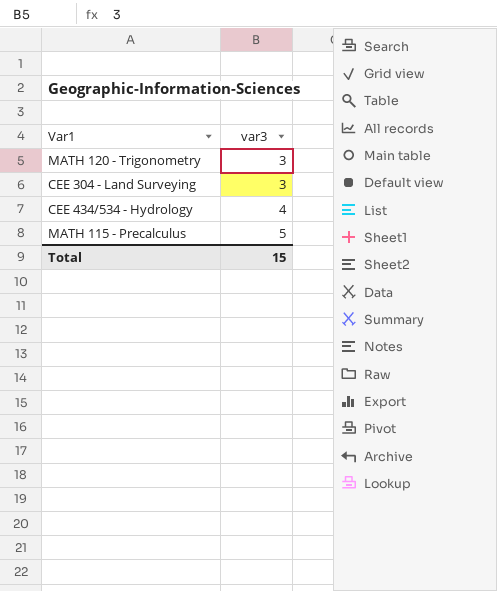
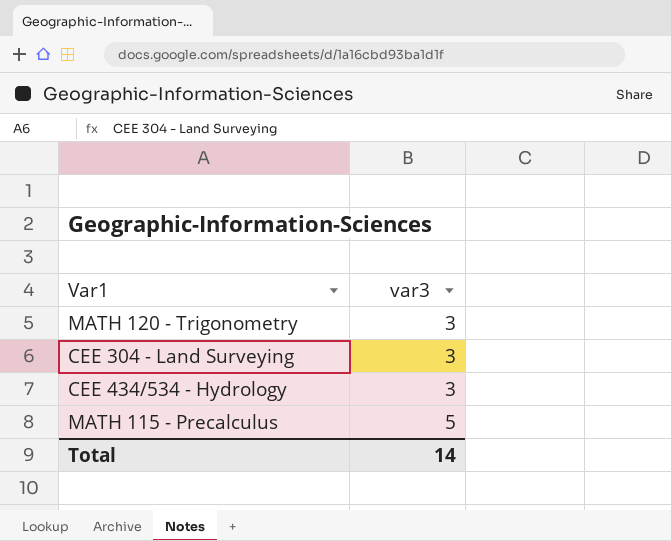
CEE 434/534 - Hydrology | var3: 4 -> 3
Total | var3: 15 -> 14

